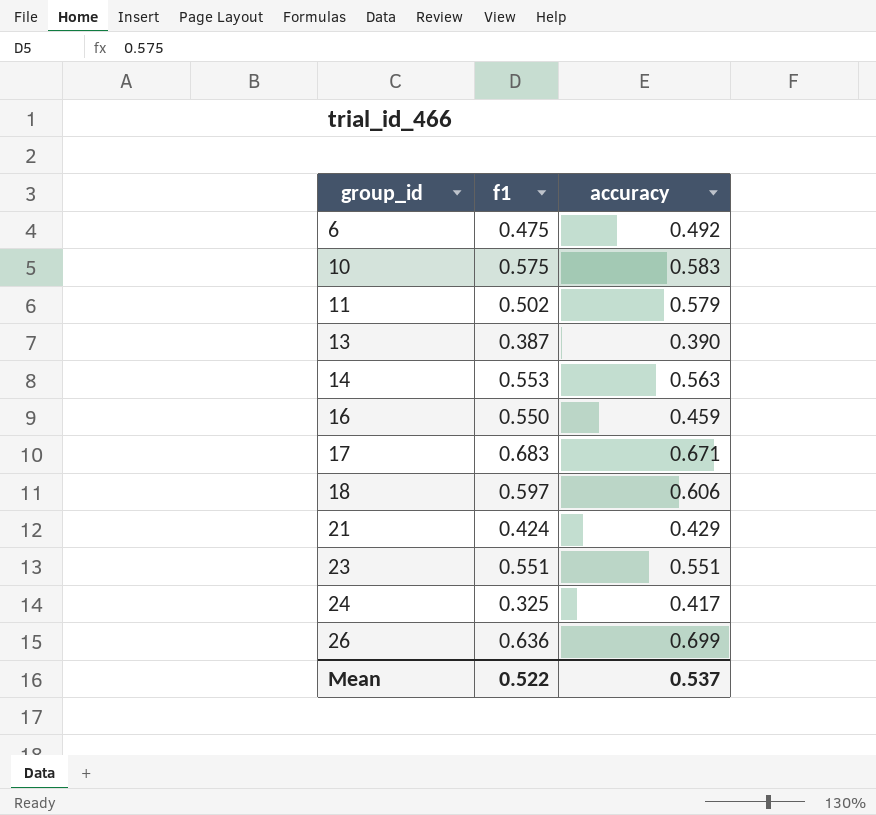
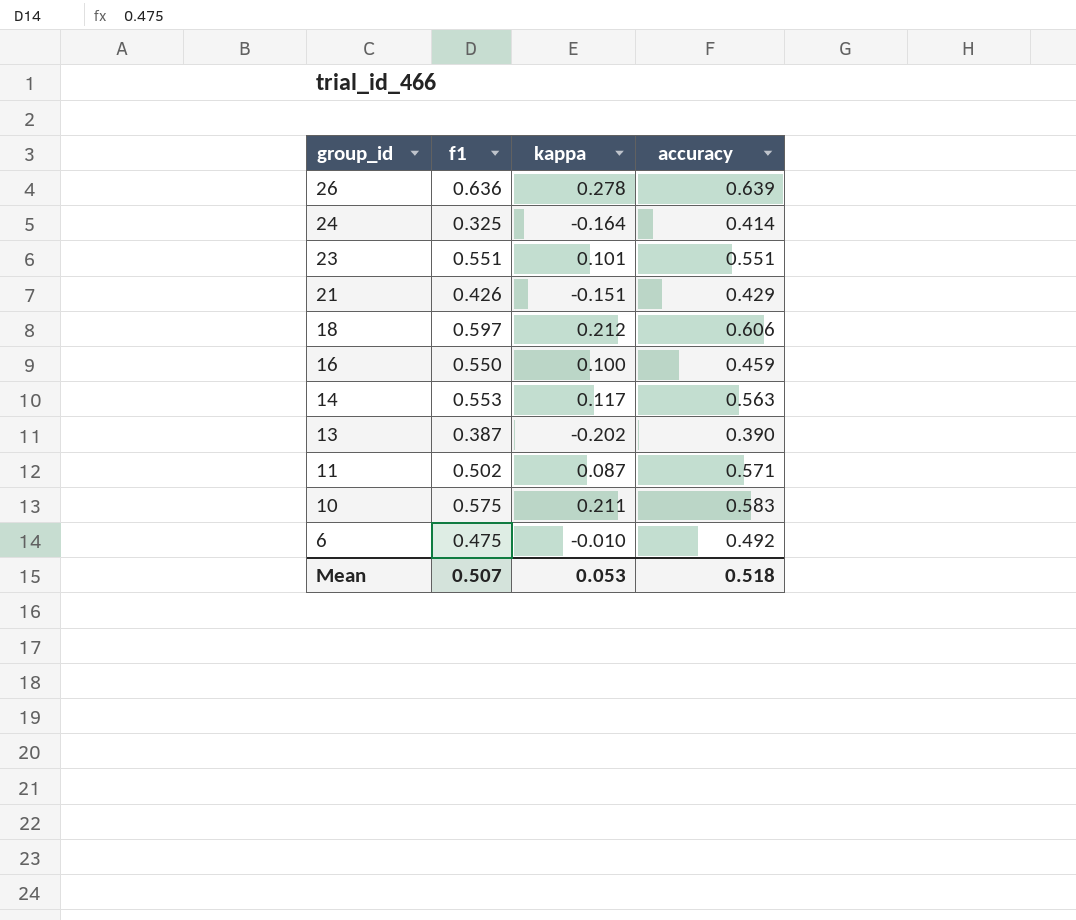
row order: group_id ascending -> group_id descending
column kappa | position: none -> 3
row 17: 0.683 | 0.671 -> none
26 | accuracy: 0.699 -> 0.639
24 | accuracy: 0.417 -> 0.414
21 | f1: 0.424 -> 0.426
11 | accuracy: 0.579 -> 0.571
Mean | f1: 0.522 -> 0.507
Mean | accuracy: 0.537 -> 0.518

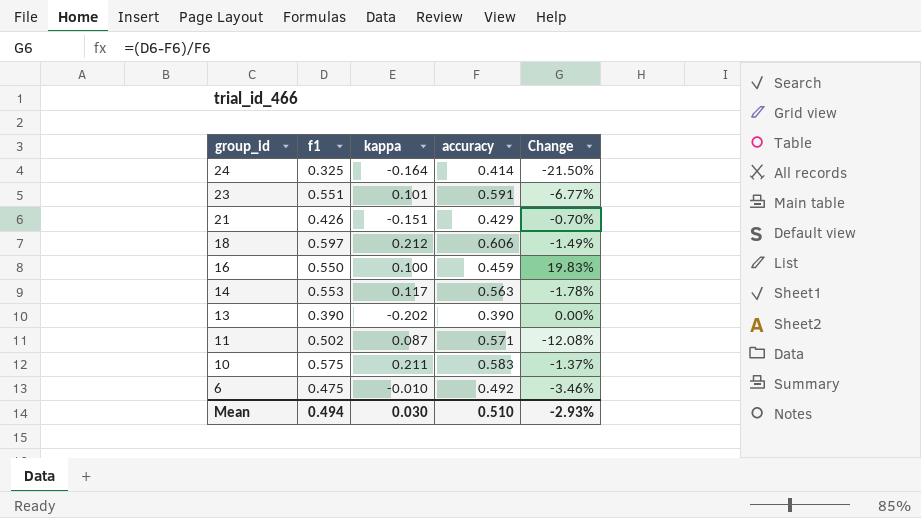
column Change | formula: none -> ([f1] - [accuracy]) / [accuracy]
row 26: 0.636 | 0.278 | 0.639 -> none
23 | accuracy: 0.551 -> 0.591
13 | f1: 0.387 -> 0.390
Mean | f1: 0.507 -> 0.494
Mean | kappa: 0.053 -> 0.030
Mean | accuracy: 0.518 -> 0.510

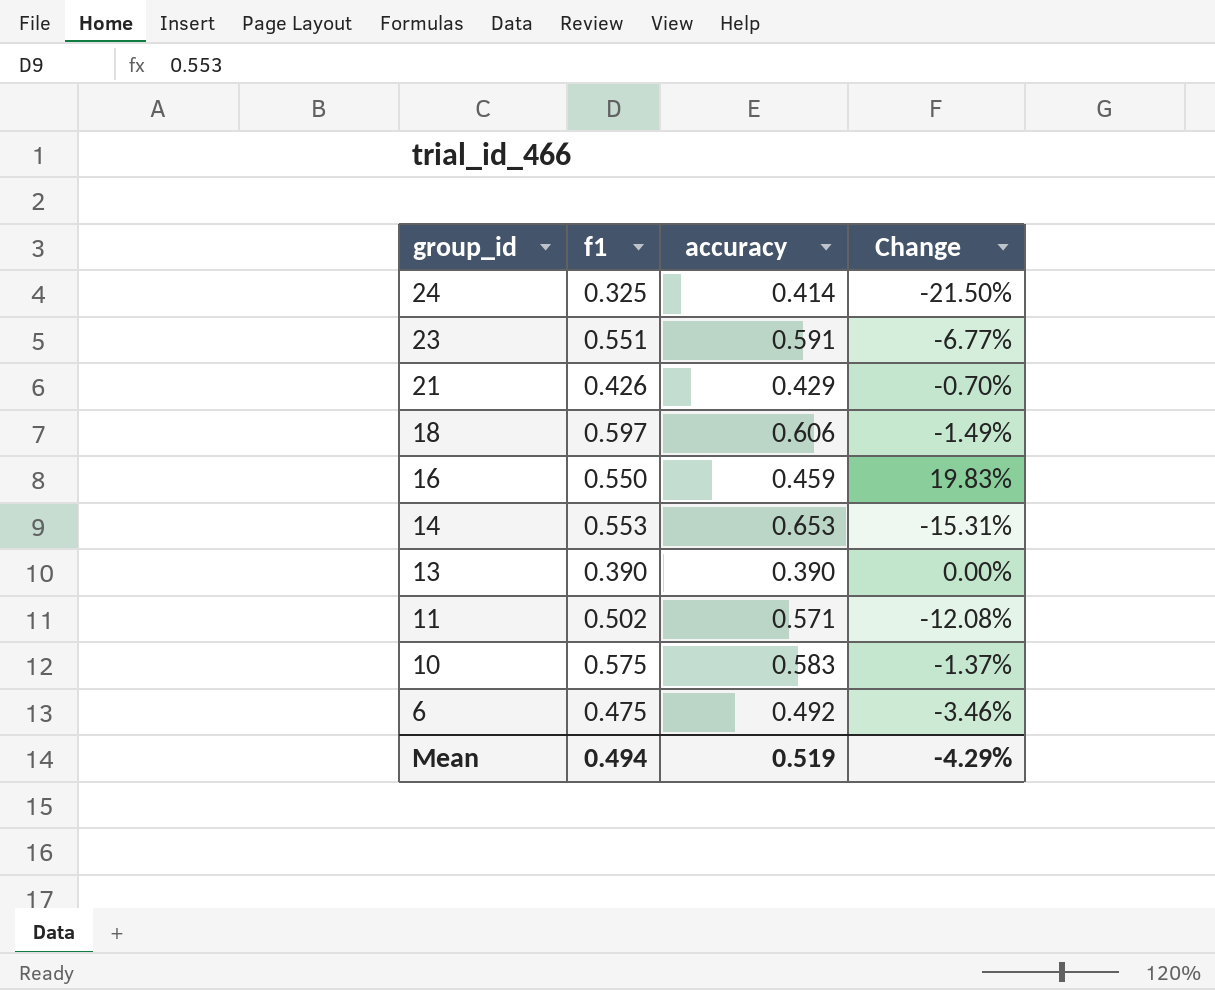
column kappa | position: 3 -> none
14 | accuracy: 0.563 -> 0.653
14 | Change: -1.78% -> -15.31%
Mean | accuracy: 0.510 -> 0.519
Mean | Change: -2.93% -> -4.29%

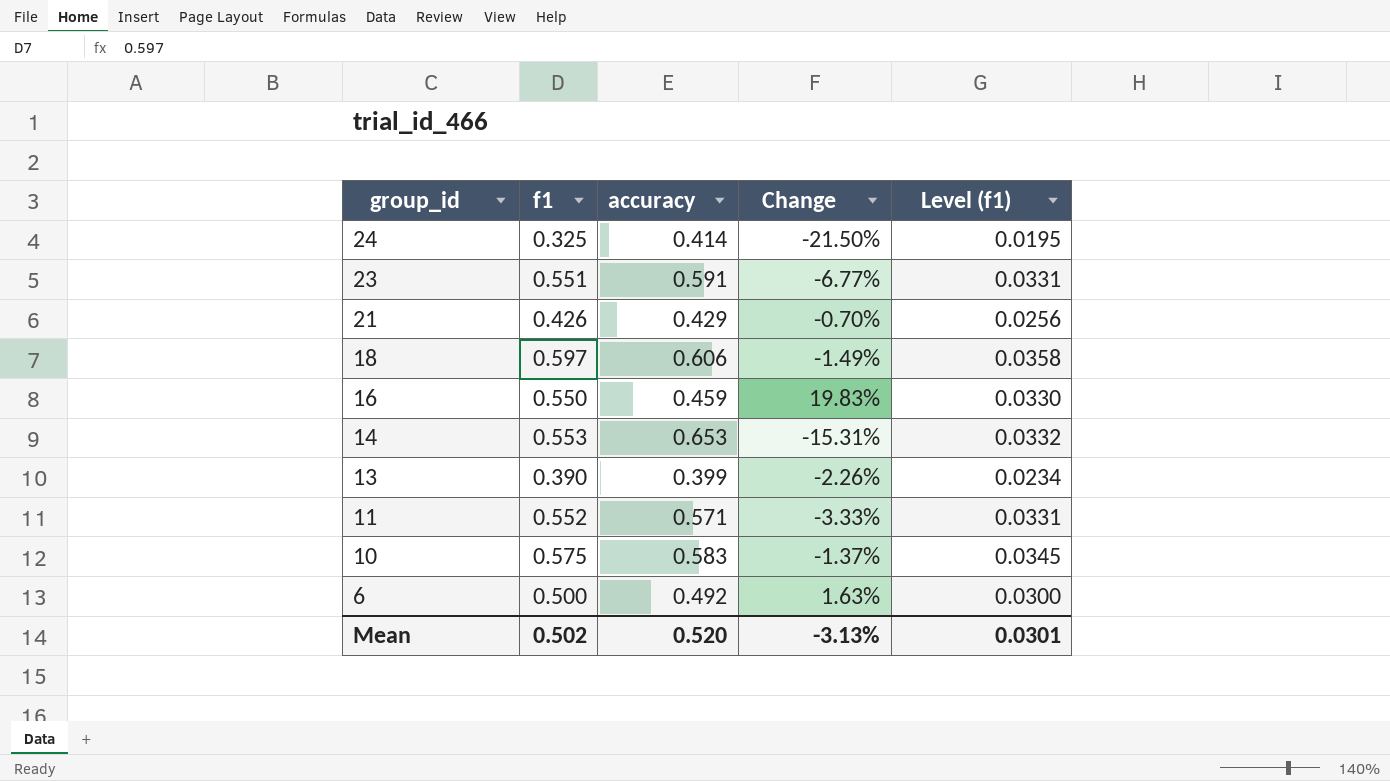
column Level (f1) | formula: none -> [f1] * 0.06
13 | accuracy: 0.390 -> 0.399
13 | Change: 0.00% -> -2.26%
11 | f1: 0.502 -> 0.552
11 | Change: -12.08% -> -3.33%
6 | f1: 0.475 -> 0.500
6 | Change: -3.46% -> 1.63%
Mean | f1: 0.494 -> 0.502
Mean | accuracy: 0.519 -> 0.520
Mean | Change: -4.29% -> -3.13%

